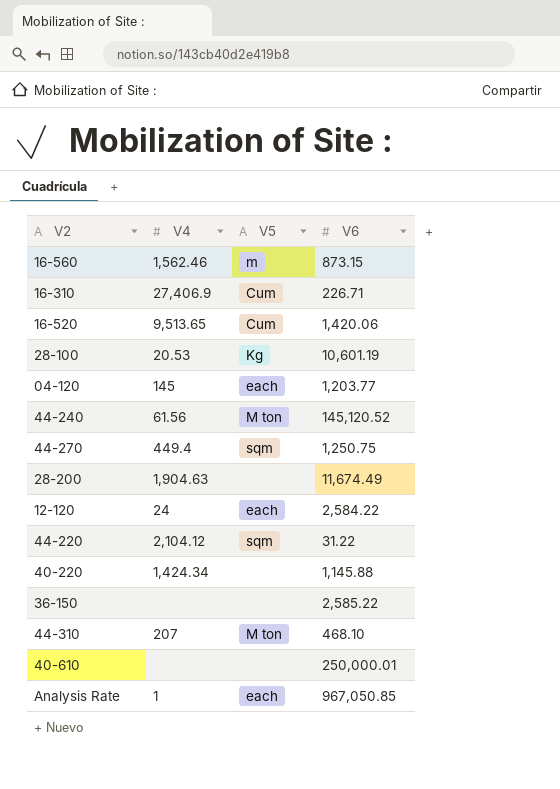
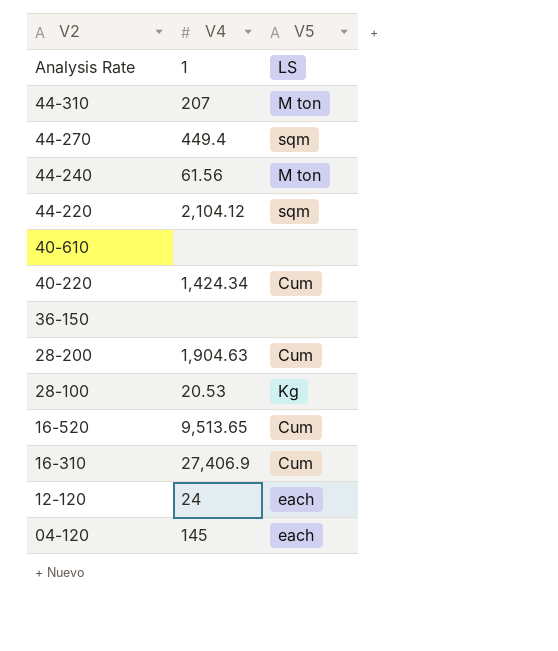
row order: none -> V2 descending
column V6 | position: 4 -> none
row 16-560: 1,562.46 | m | 873.15 -> none
Analysis Rate | V5: each -> LS
40-220 | V5: none -> Cum
28-200 | V5: none -> Cum

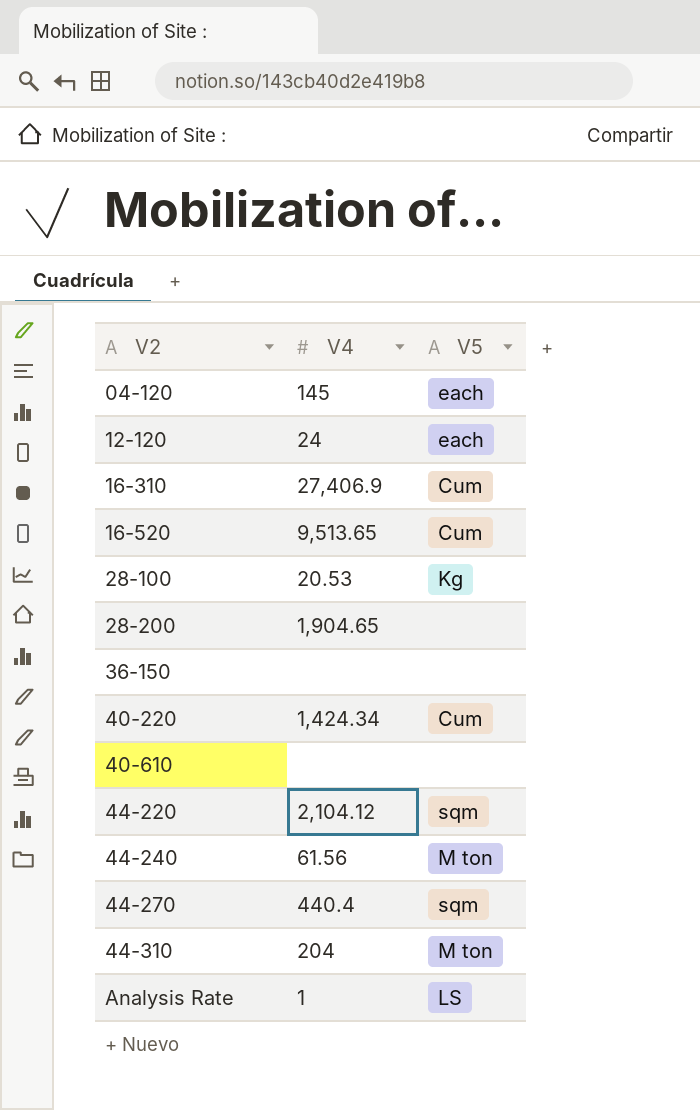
row order: V2 descending -> V2 ascending
28-200 | V4: 1,904.63 -> 1,904.65
28-200 | V5: Cum -> none
44-270 | V4: 449.4 -> 440.4
44-310 | V4: 207 -> 204

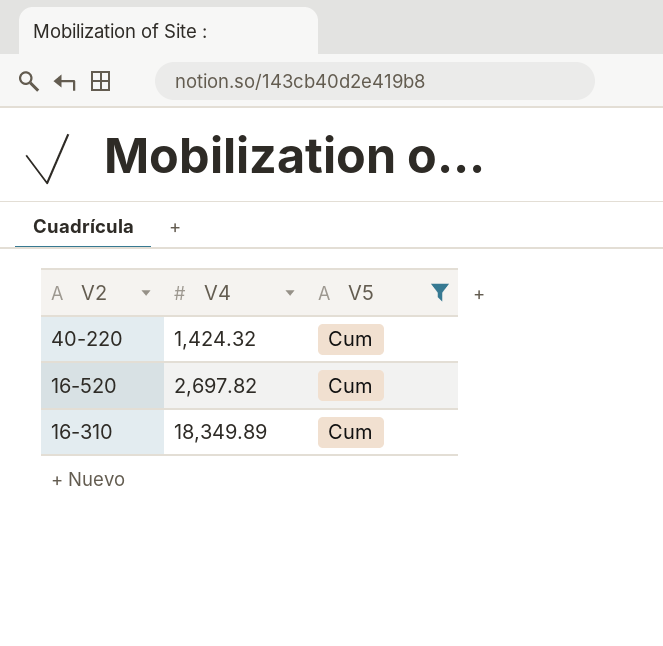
filter: none -> V5 = Cum
row order: V2 ascending -> V2 descending
40-220 | V4: 1,424.34 -> 1,424.32
16-520 | V4: 9,513.65 -> 2,697.82
16-310 | V4: 27,406.9 -> 18,349.89

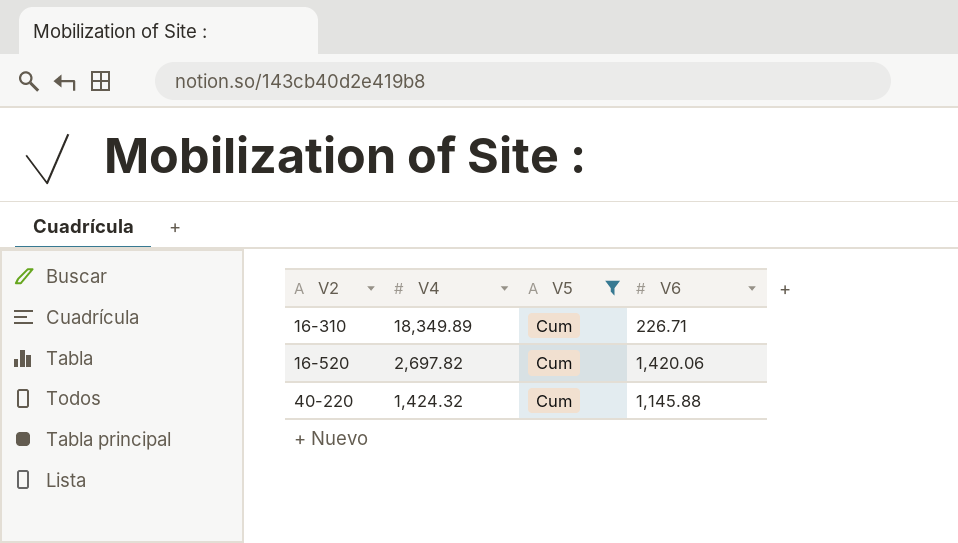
row order: V2 descending -> V2 ascending
column V6 | position: none -> 4

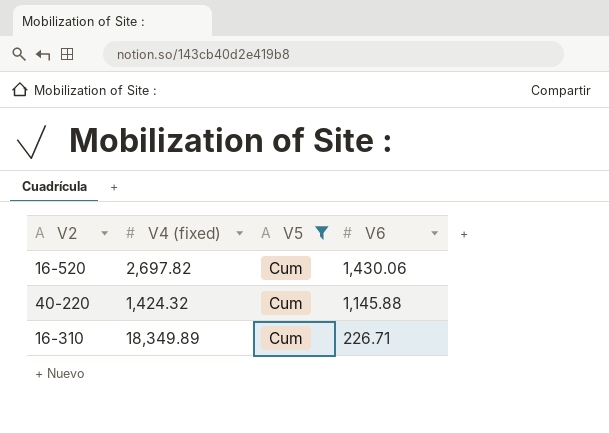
row order: V2 ascending -> V6 descending
column name: V4 -> V4 (fixed)
16-520 | V6: 1,420.06 -> 1,430.06

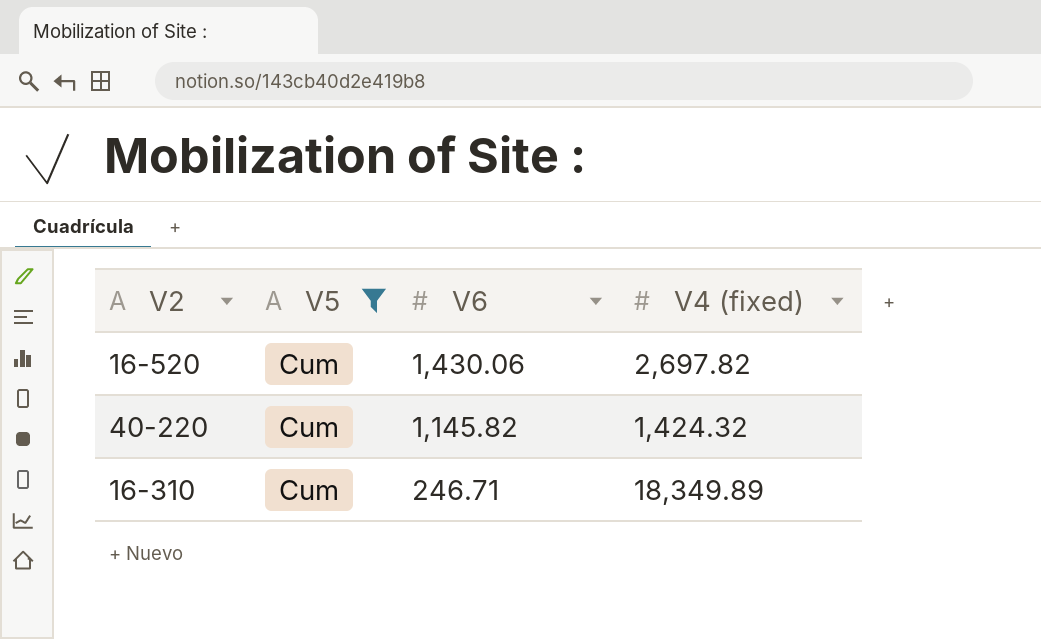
column V4 (fixed) | position: 2 -> 4
40-220 | V6: 1,145.88 -> 1,145.82
16-310 | V6: 226.71 -> 246.71

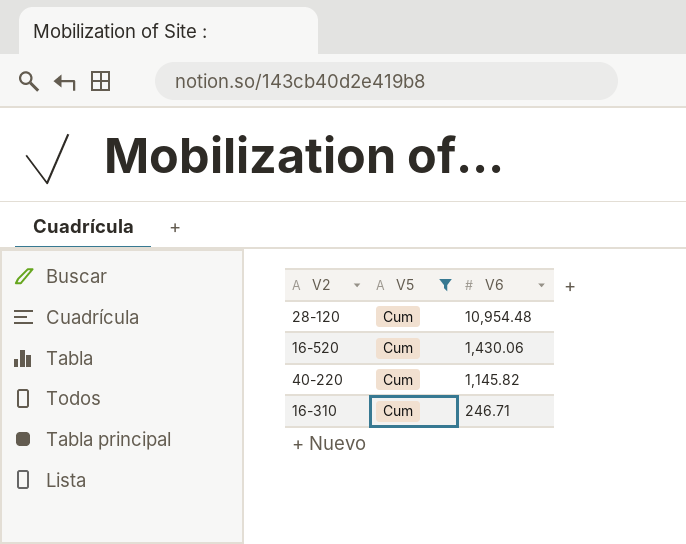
column V4 (fixed) | position: 4 -> none
row 28-120: none -> Cum | 10,954.48

